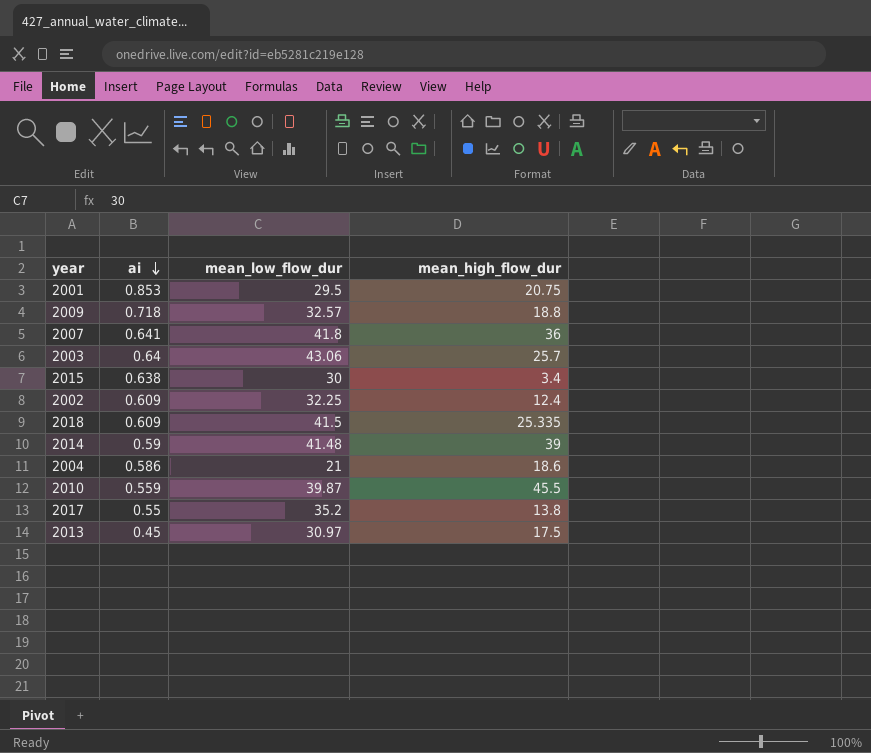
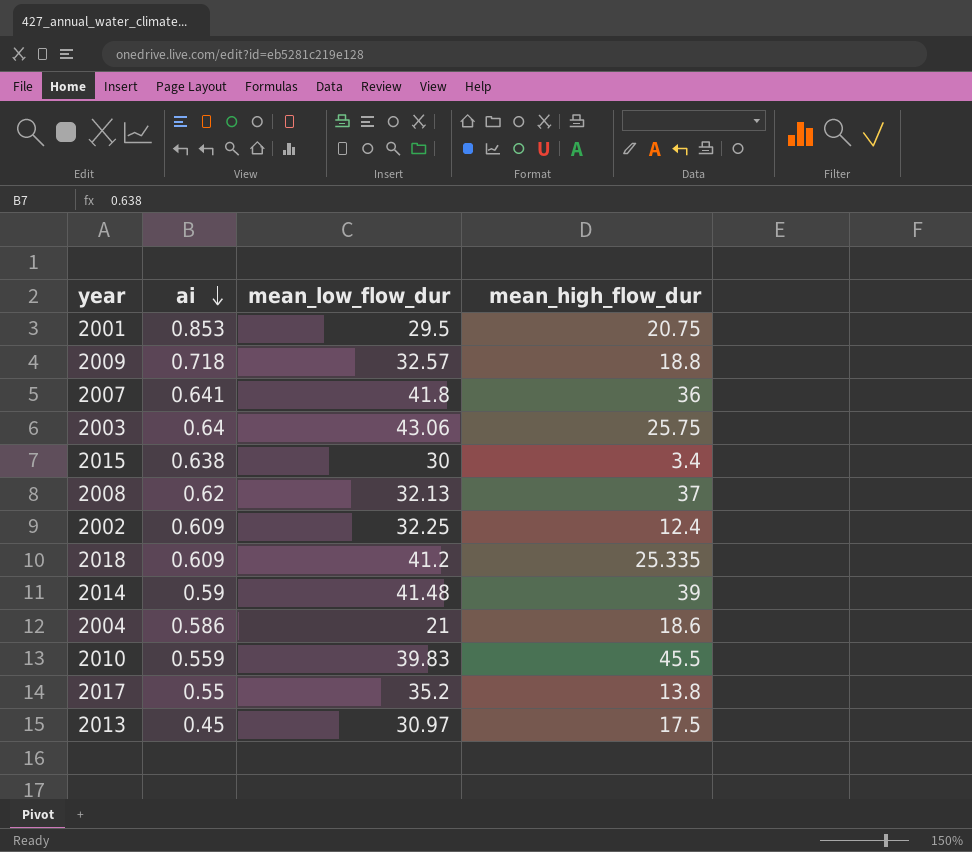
2003 | mean_high_flow_dur: 25.7 -> 25.75
row 2008: none -> 0.62 | 32.13 | 37
2018 | mean_low_flow_dur: 41.5 -> 41.2
2010 | mean_low_flow_dur: 39.87 -> 39.83

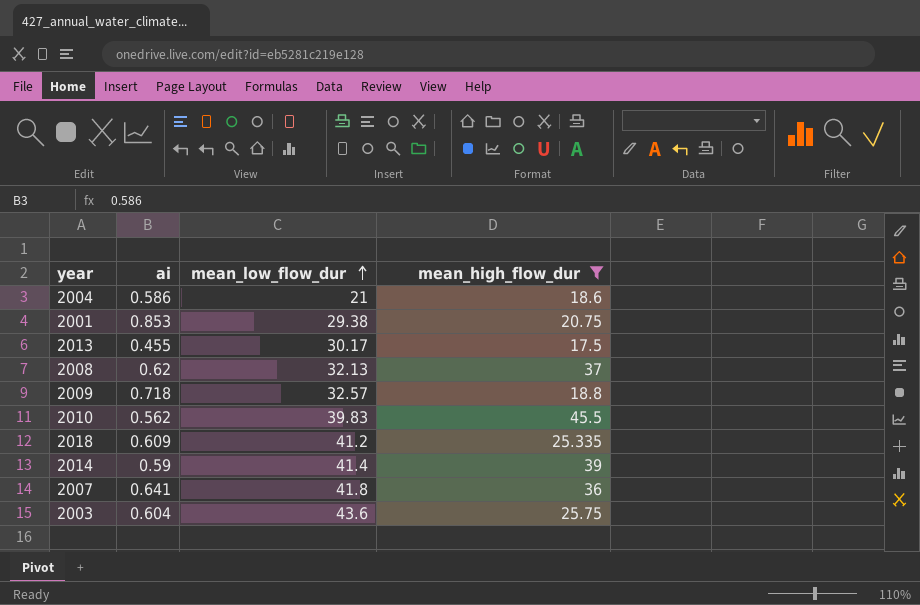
filter: none -> mean_high_flow_dur >= 17.5
row order: ai descending -> mean_low_flow_dur ascending
2001 | mean_low_flow_dur: 29.5 -> 29.38
2013 | ai: 0.45 -> 0.455
2013 | mean_low_flow_dur: 30.97 -> 30.17
2010 | ai: 0.559 -> 0.562
2014 | mean_low_flow_dur: 41.48 -> 41.4
2003 | ai: 0.64 -> 0.604
2003 | mean_low_flow_dur: 43.06 -> 43.6

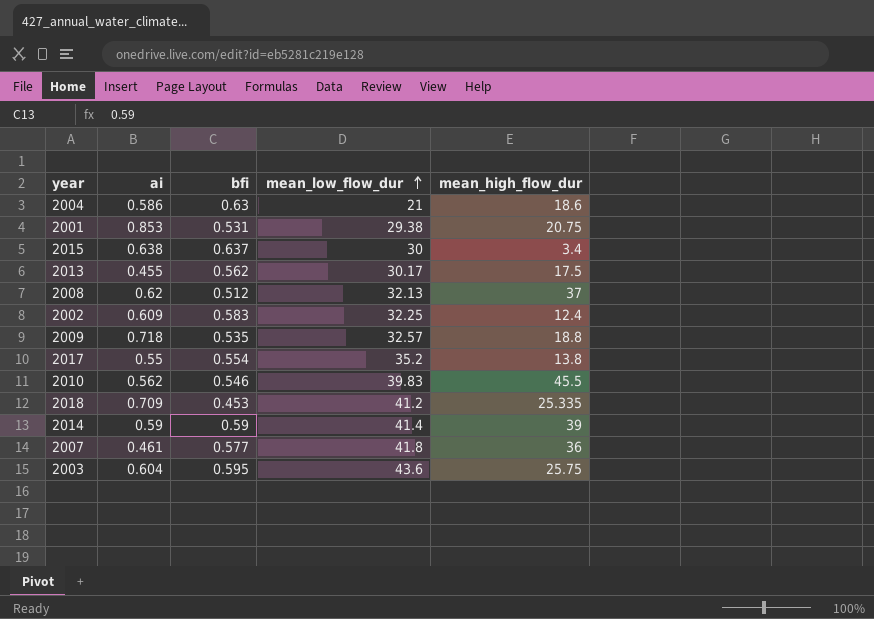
filter: mean_high_flow_dur >= 17.5 -> none
column bfi | position: none -> 3
2018 | ai: 0.609 -> 0.709
2007 | ai: 0.641 -> 0.461

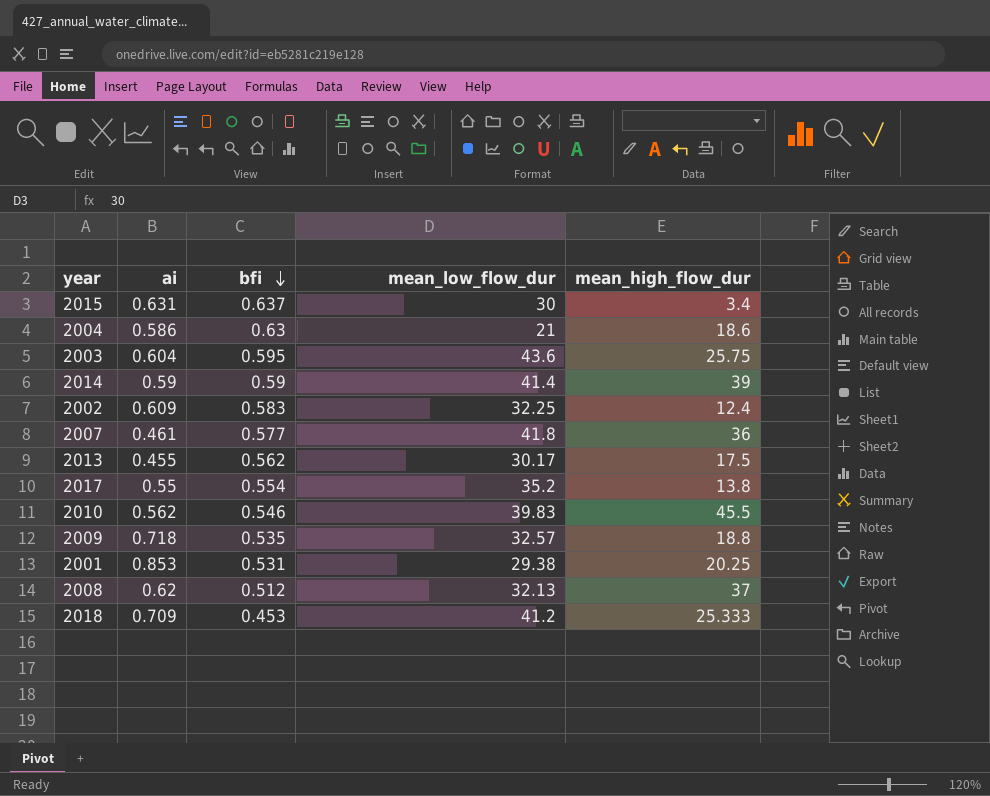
row order: mean_low_flow_dur ascending -> bfi descending
2015 | ai: 0.638 -> 0.631
2001 | mean_high_flow_dur: 20.75 -> 20.25
2018 | mean_high_flow_dur: 25.335 -> 25.333

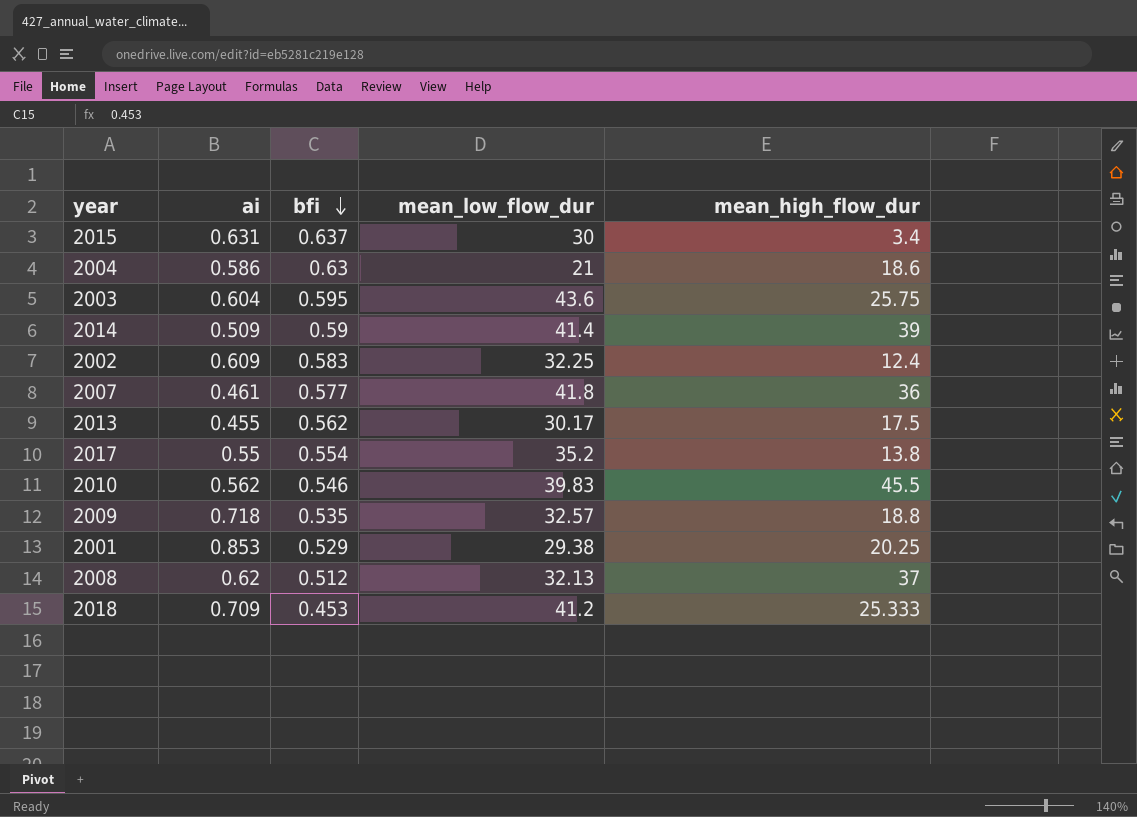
2014 | ai: 0.59 -> 0.509
2001 | bfi: 0.531 -> 0.529

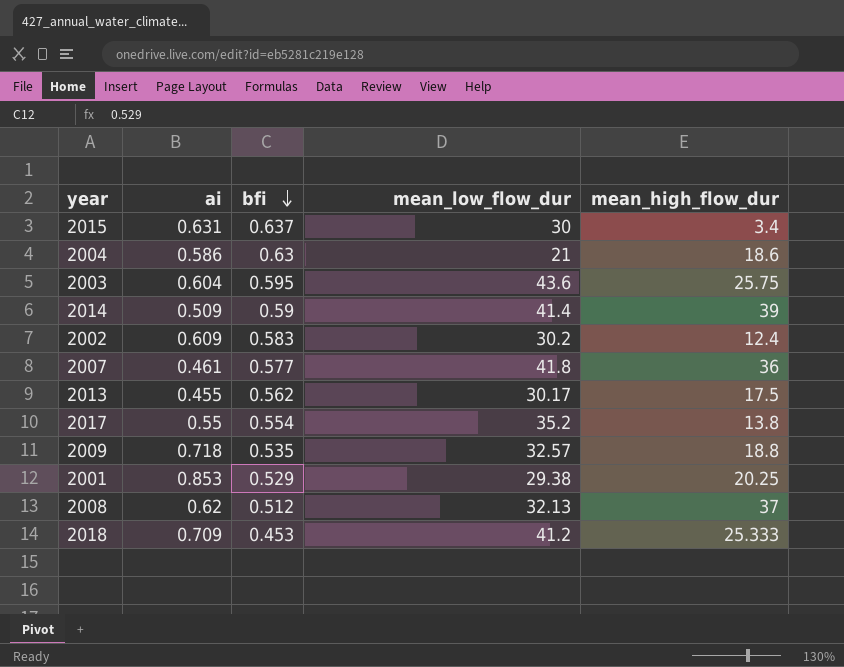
row 2010: 0.562 | 0.546 | 39.83 | 45.5 -> none
2002 | mean_low_flow_dur: 32.25 -> 30.2

